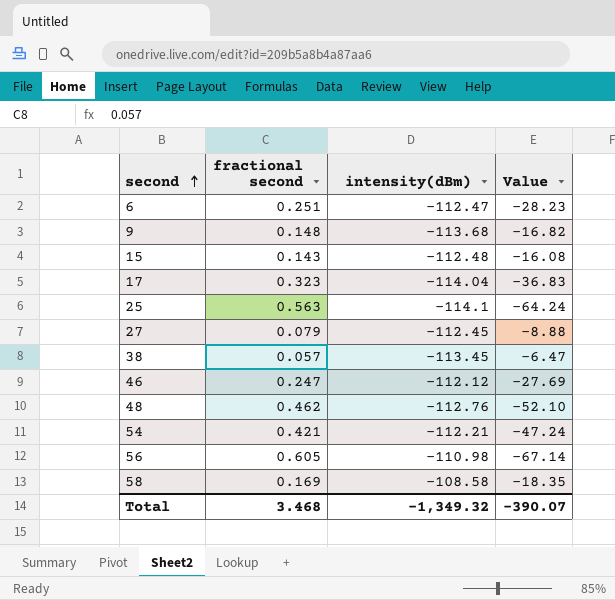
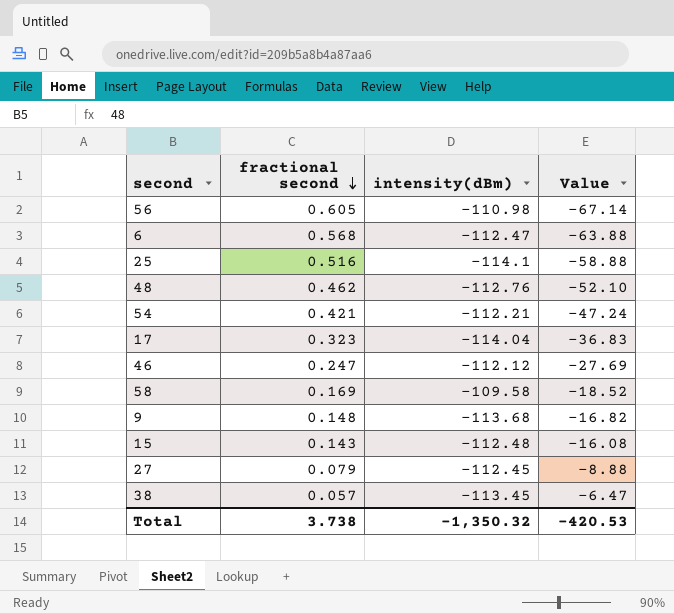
row order: second ascending -> fractional second descending
6 | fractional second: 0.251 -> 0.568
6 | Value: -28.23 -> -63.88
25 | fractional second: 0.563 -> 0.516
25 | Value: -64.24 -> -58.88
58 | intensity(dBm): -108.58 -> -109.58
58 | Value: -18.35 -> -18.52
Total | fractional second: 3.468 -> 3.738
Total | intensity(dBm): -1,349.32 -> -1,350.32
Total | Value: -390.07 -> -420.53

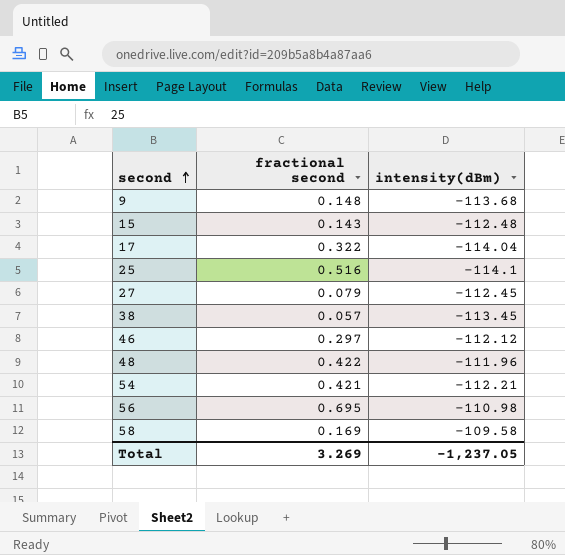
row order: fractional second descending -> second ascending
column Value | formula: [fractional second] * [intensity(dBm)] -> none
row 6: 0.568 | -112.47 | -63.88 -> none
17 | fractional second: 0.323 -> 0.322
46 | fractional second: 0.247 -> 0.297
48 | fractional second: 0.462 -> 0.422
48 | intensity(dBm): -112.76 -> -111.96
56 | fractional second: 0.605 -> 0.695
Total | fractional second: 3.738 -> 3.269
Total | intensity(dBm): -1,350.32 -> -1,237.05

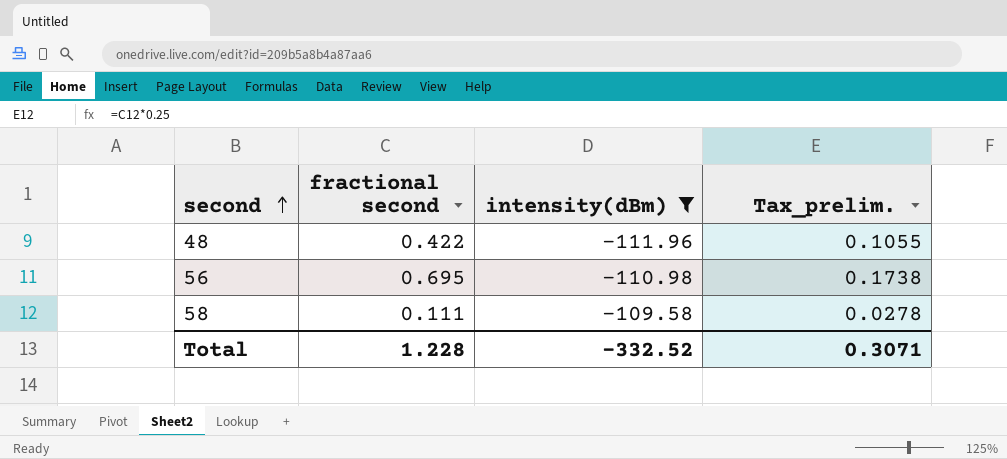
filter: none -> intensity(dBm) >= -111.96
column Tax_prelim. | formula: none -> [fractional second] * 0.25
58 | fractional second: 0.169 -> 0.111
Total | fractional second: 3.269 -> 1.228
Total | intensity(dBm): -1,237.05 -> -332.52

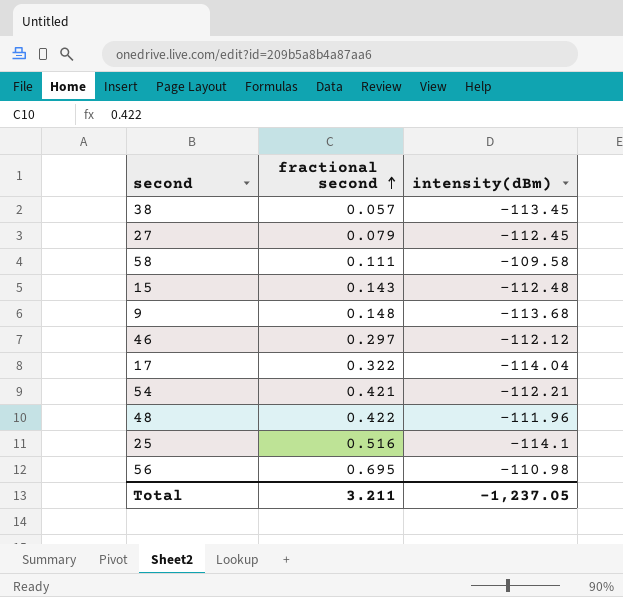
filter: intensity(dBm) >= -111.96 -> none
row order: second ascending -> fractional second ascending
column Tax_prelim. | formula: [fractional second] * 0.25 -> none
Total | fractional second: 1.228 -> 3.211
Total | intensity(dBm): -332.52 -> -1,237.05

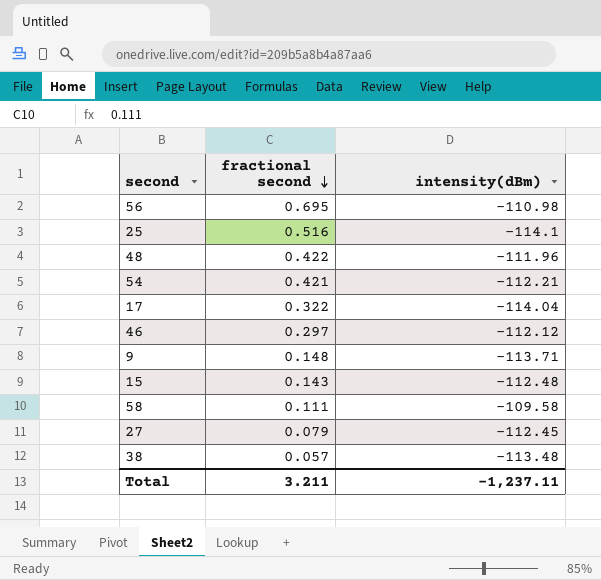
row order: fractional second ascending -> fractional second descending
9 | intensity(dBm): -113.68 -> -113.71
38 | intensity(dBm): -113.45 -> -113.48
Total | intensity(dBm): -1,237.05 -> -1,237.11

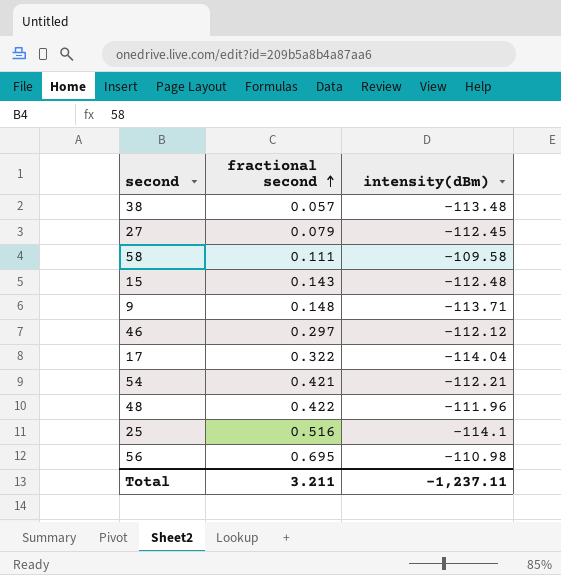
row order: fractional second descending -> fractional second ascending

